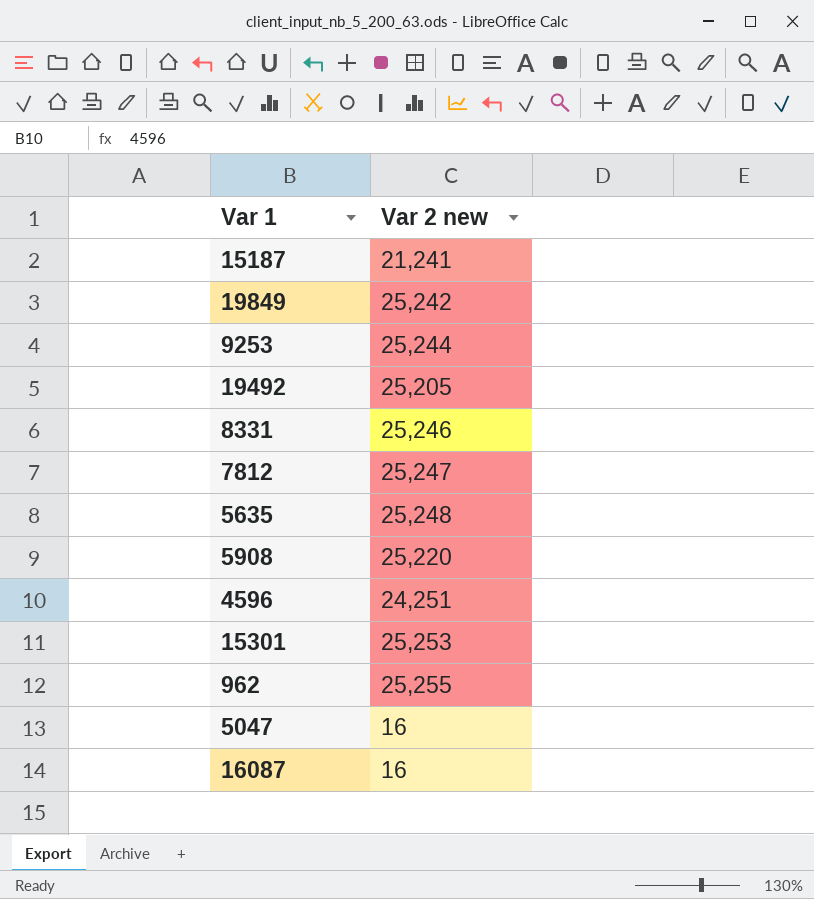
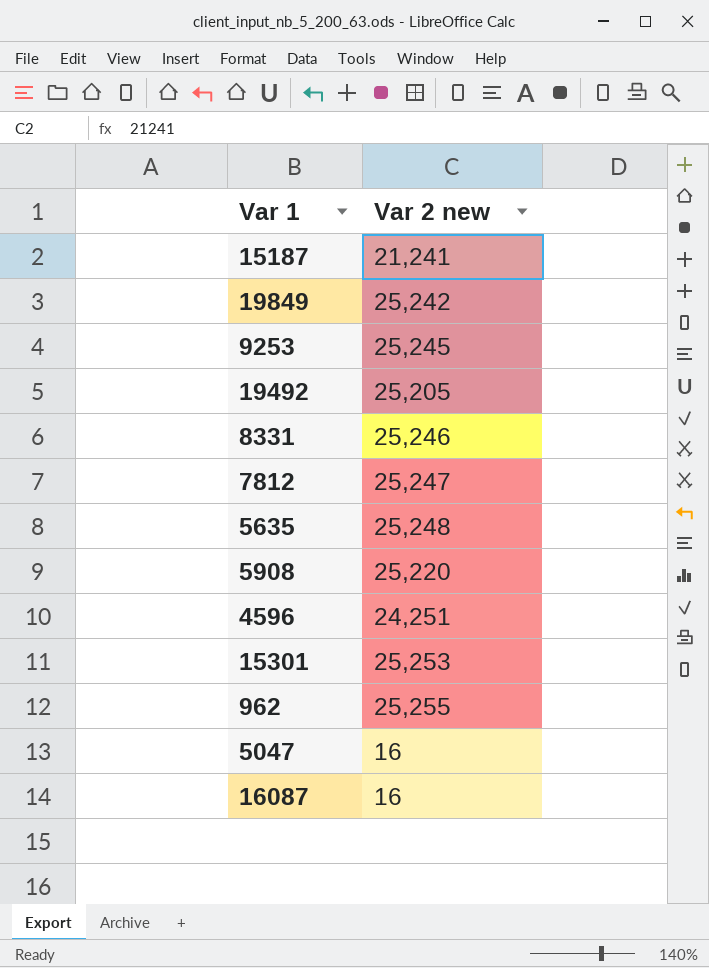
9253 | Var 2 new: 25,244 -> 25,245

